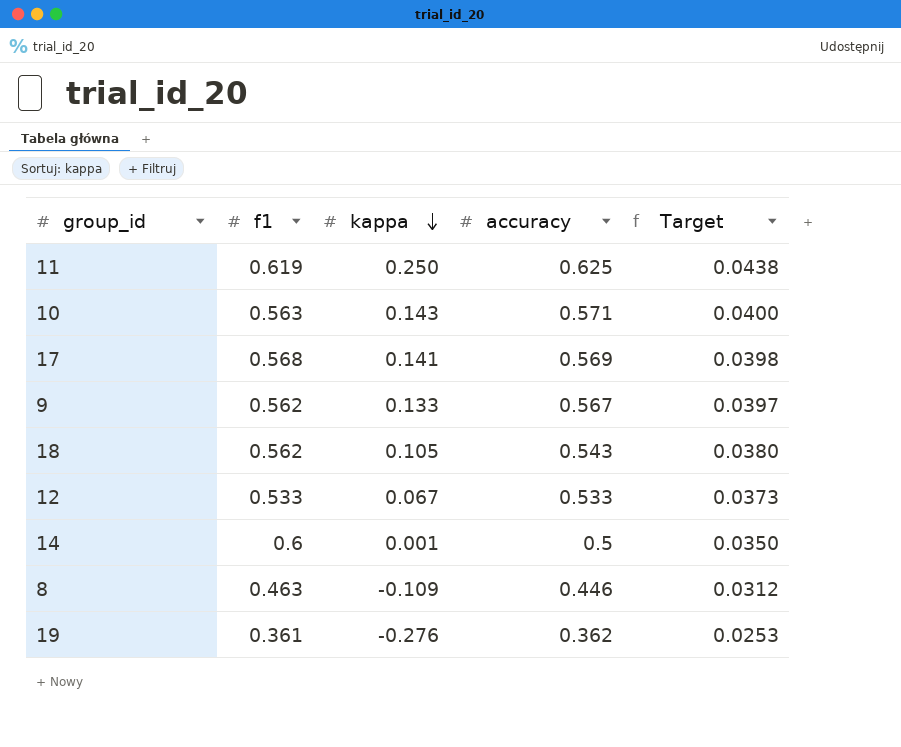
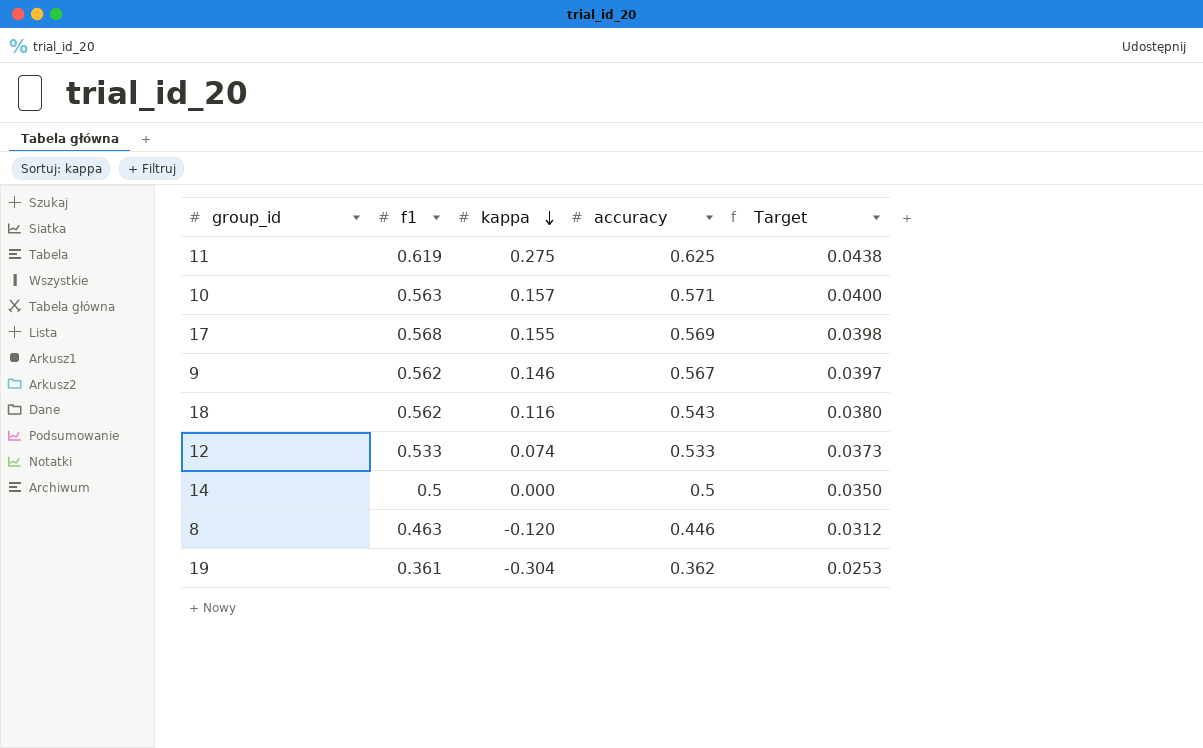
11 | kappa: 0.250 -> 0.275
10 | kappa: 0.143 -> 0.157
17 | kappa: 0.141 -> 0.155
9 | kappa: 0.133 -> 0.146
18 | kappa: 0.105 -> 0.116
12 | kappa: 0.067 -> 0.074
14 | f1: 0.6 -> 0.5
14 | kappa: 0.001 -> 0.000
8 | kappa: -0.109 -> -0.120
19 | kappa: -0.276 -> -0.304

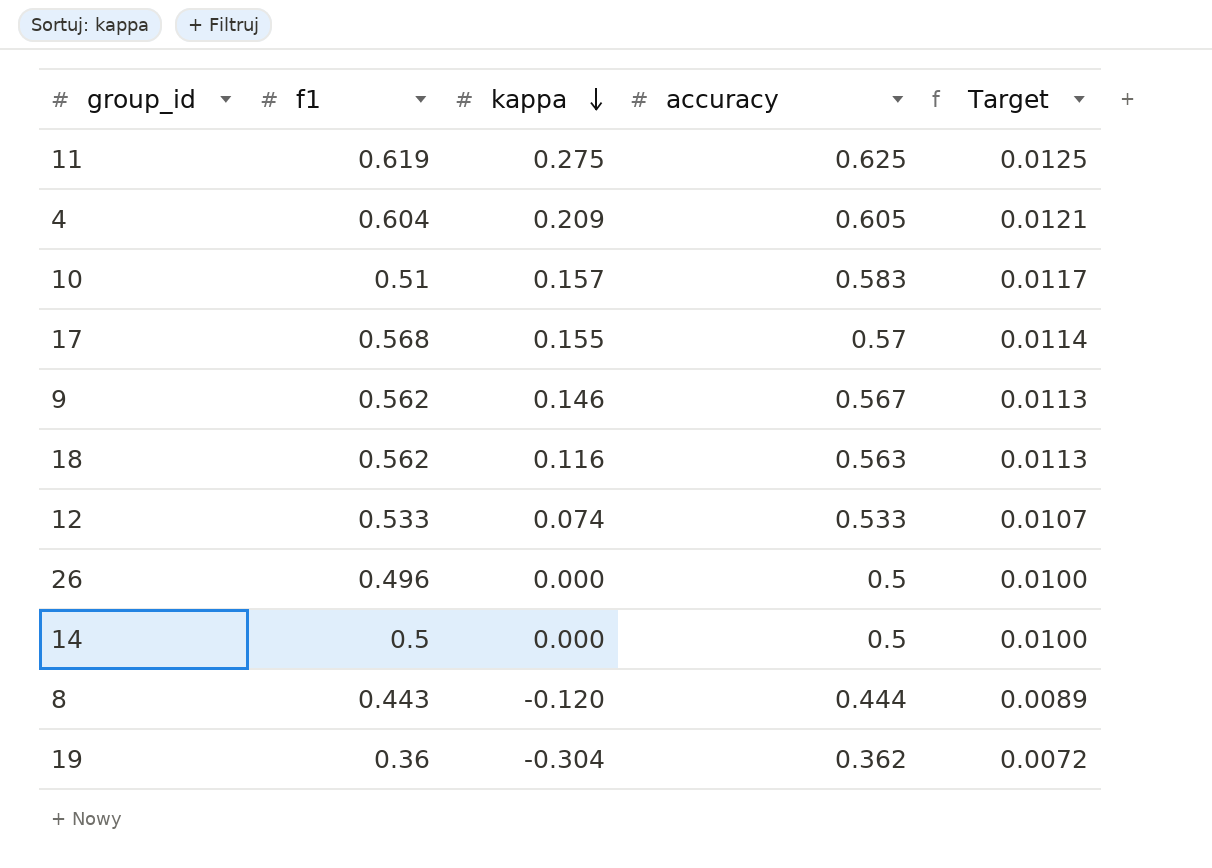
column Target | formula: [accuracy] * 0.07 -> [accuracy] * 0.02
row 4: none -> 0.604 | 0.209 | 0.605 | 0.0121
10 | f1: 0.563 -> 0.51
10 | accuracy: 0.571 -> 0.583
17 | accuracy: 0.569 -> 0.57
18 | accuracy: 0.543 -> 0.563
row 26: none -> 0.496 | 0.000 | 0.5 | 0.0100
8 | f1: 0.463 -> 0.443
8 | accuracy: 0.446 -> 0.444
19 | f1: 0.361 -> 0.36

